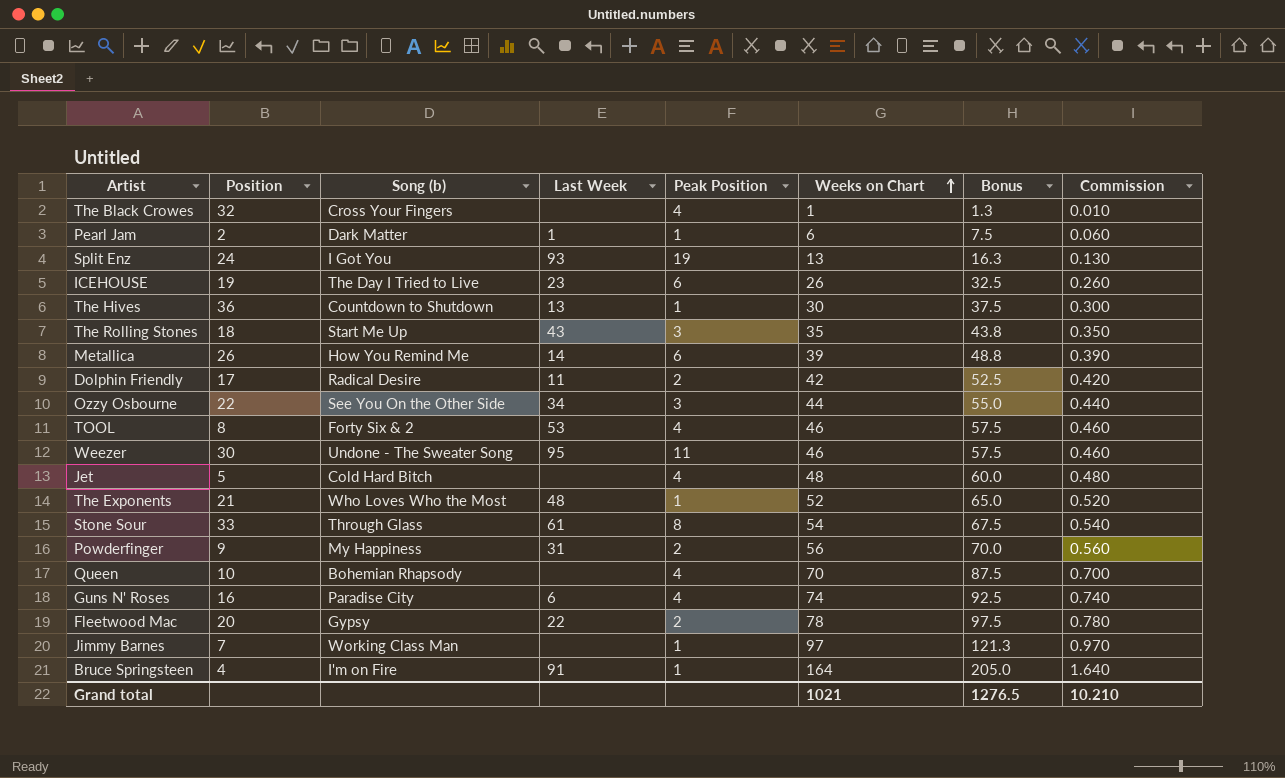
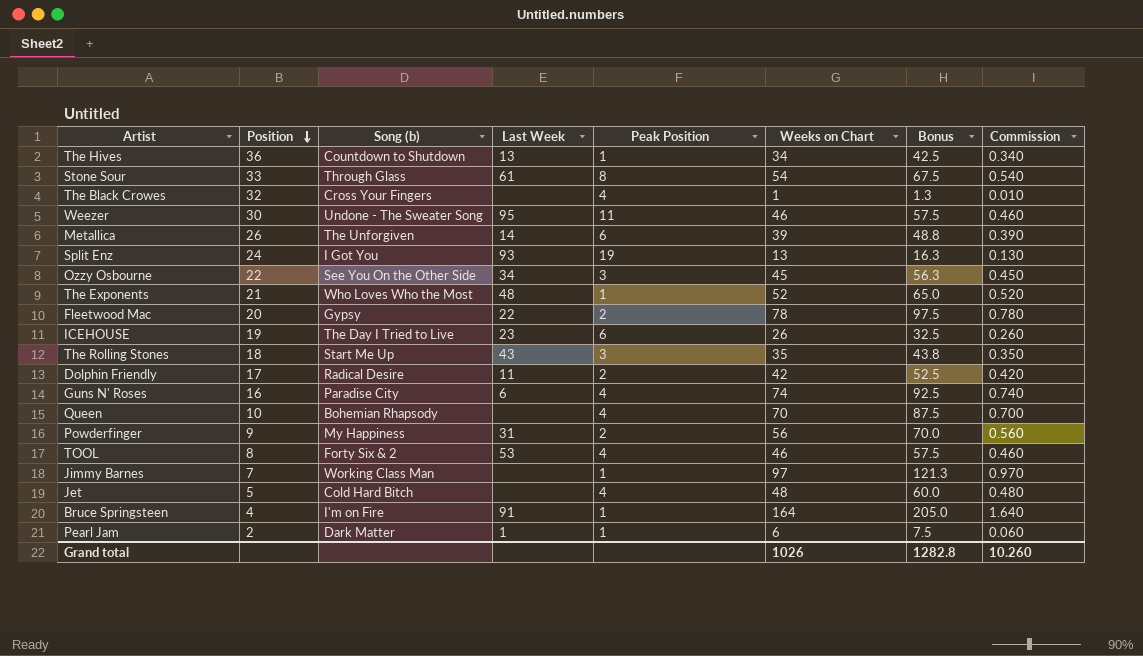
row order: Weeks on Chart ascending -> Position descending
The Hives | Weeks on Chart: 30 -> 34
The Hives | Bonus: 37.5 -> 42.5
The Hives | Commission: 0.300 -> 0.340
Metallica | Song (b): How You Remind Me -> The Unforgiven
Ozzy Osbourne | Weeks on Chart: 44 -> 45
Ozzy Osbourne | Bonus: 55.0 -> 56.3
Ozzy Osbourne | Commission: 0.440 -> 0.450
Grand total | Weeks on Chart: 1021 -> 1026
Grand total | Bonus: 1276.5 -> 1282.8
Grand total | Commission: 10.210 -> 10.260

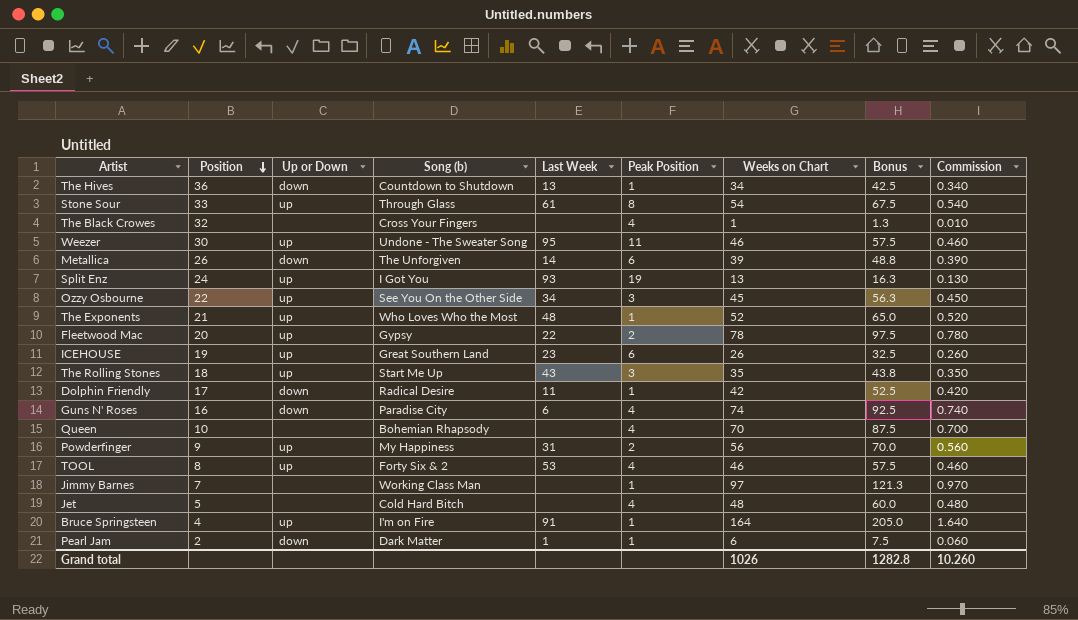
column Up or Down | position: none -> 3
ICEHOUSE | Song (b): The Day I Tried to Live -> Great Southern Land
Dolphin Friendly | Peak Position: 2 -> 1

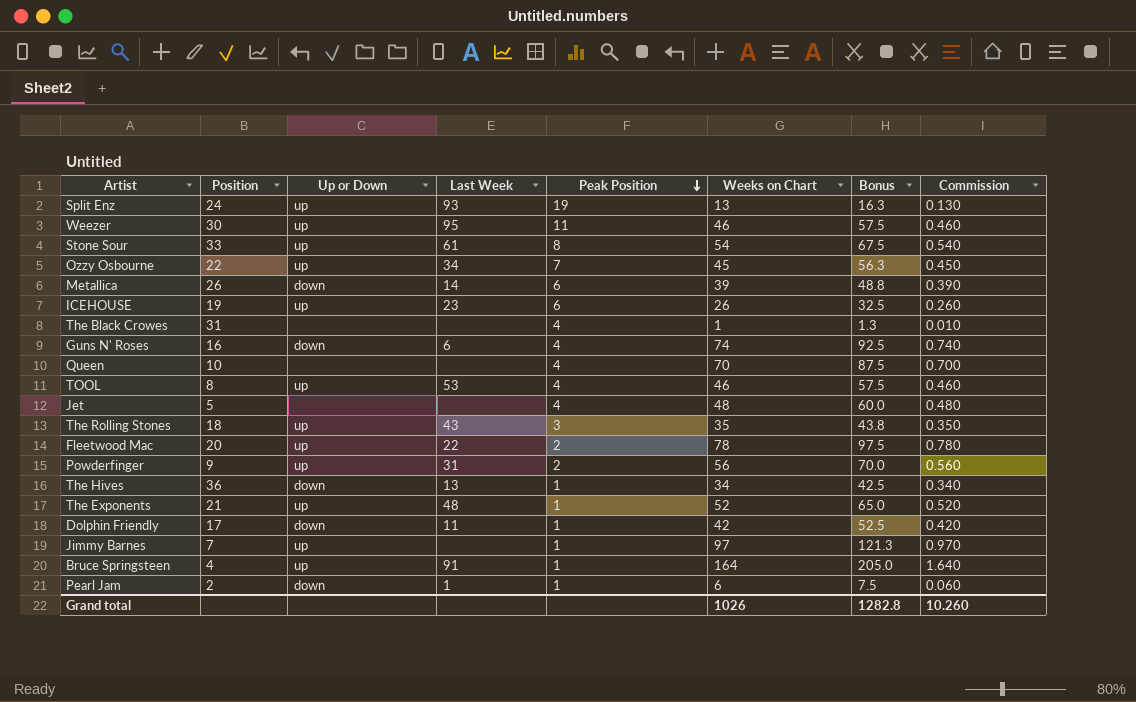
row order: Position descending -> Peak Position descending
column Song (b) | position: 4 -> none
Ozzy Osbourne | Peak Position: 3 -> 7
The Black Crowes | Position: 32 -> 31
Jimmy Barnes | Up or Down: none -> up

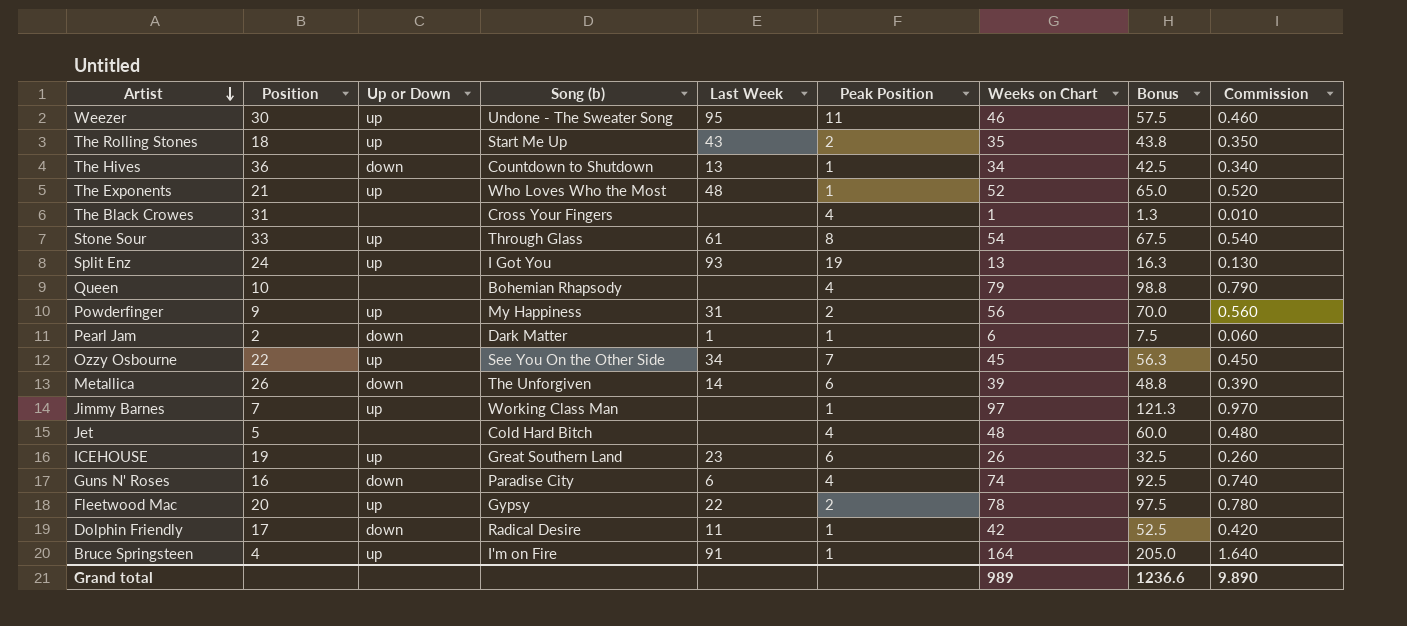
row order: Peak Position descending -> Artist descending
column Song (b) | position: none -> 4
row TOOL: 8 | up | 53 | 4 | 46 | 57.5 | 0.460 -> none
The Rolling Stones | Peak Position: 3 -> 2
Queen | Weeks on Chart: 70 -> 79
Queen | Bonus: 87.5 -> 98.8
Queen | Commission: 0.700 -> 0.790
Grand total | Weeks on Chart: 1026 -> 989
Grand total | Bonus: 1282.8 -> 1236.6
Grand total | Commission: 10.260 -> 9.890

